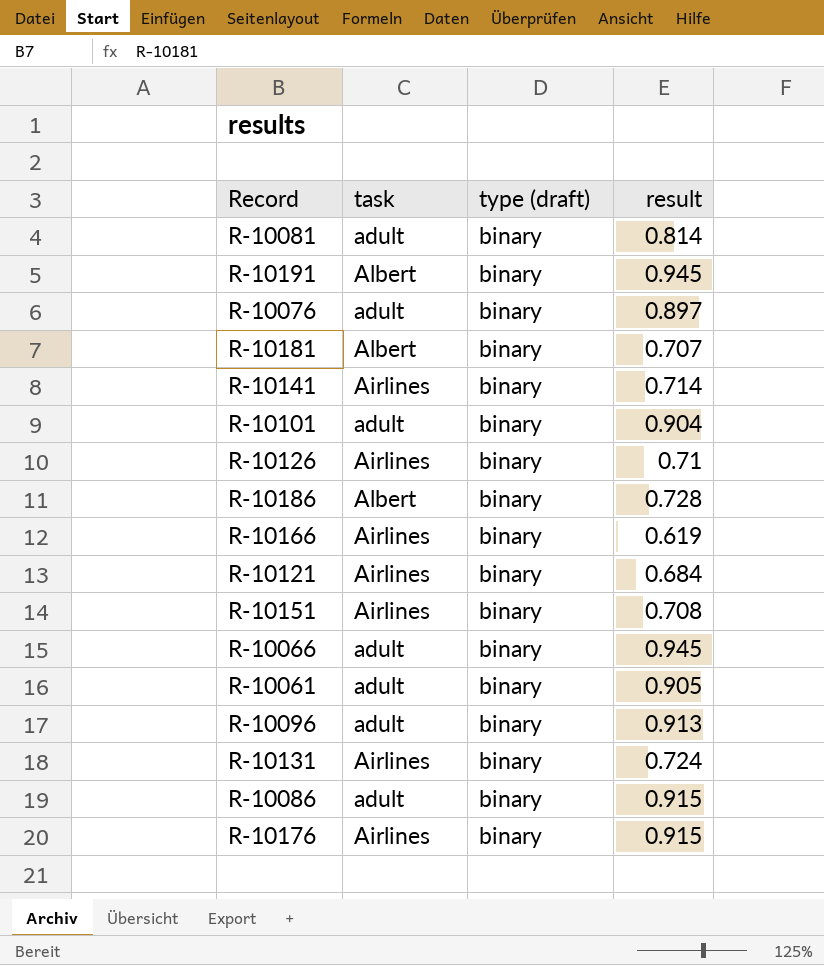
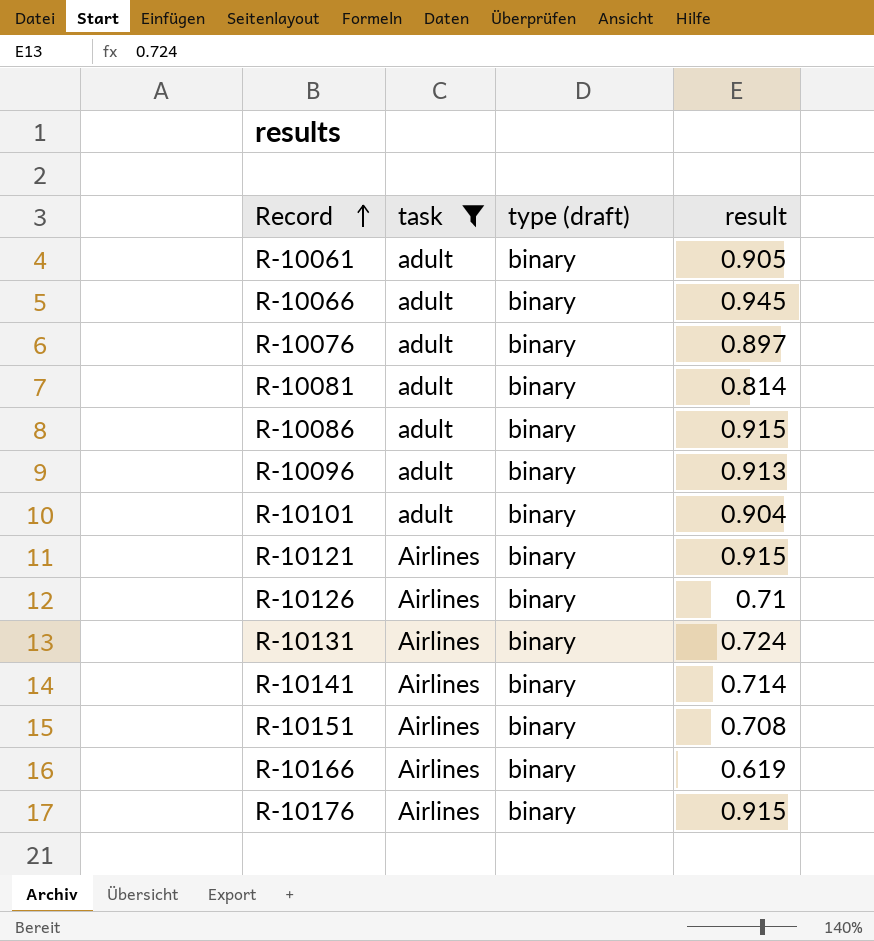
filter: none -> task != Albert
row order: none -> Record ascending
R-10121 | result: 0.684 -> 0.915

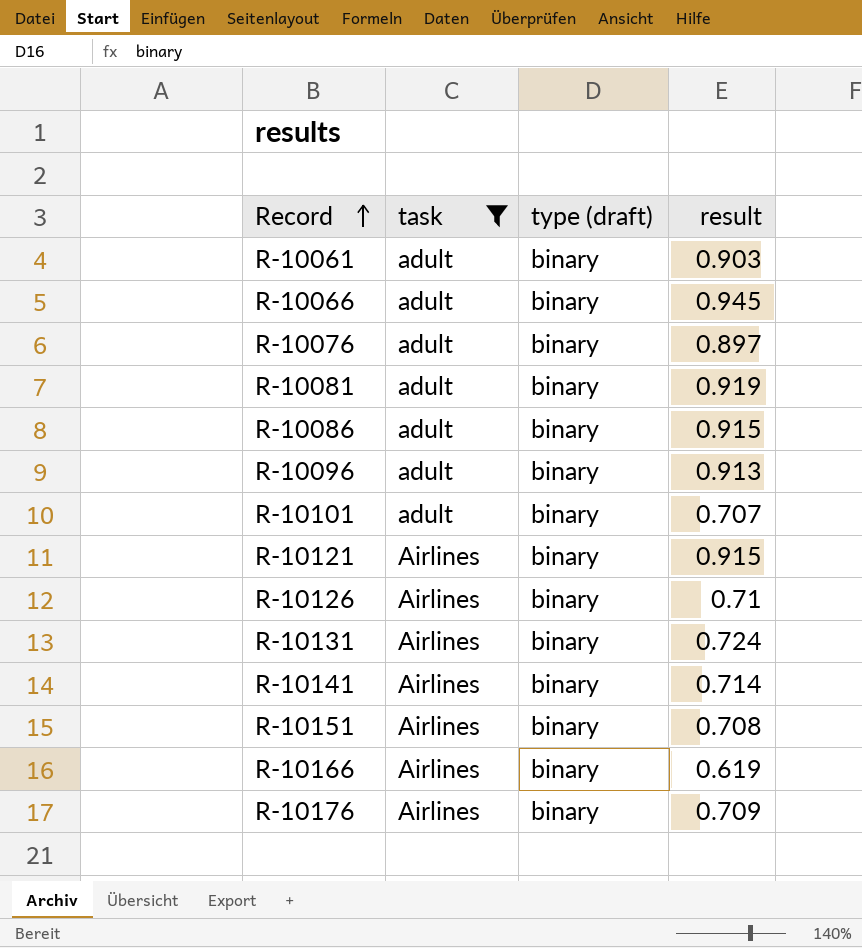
R-10061 | result: 0.905 -> 0.903
R-10081 | result: 0.814 -> 0.919
R-10101 | result: 0.904 -> 0.707
R-10176 | result: 0.915 -> 0.709

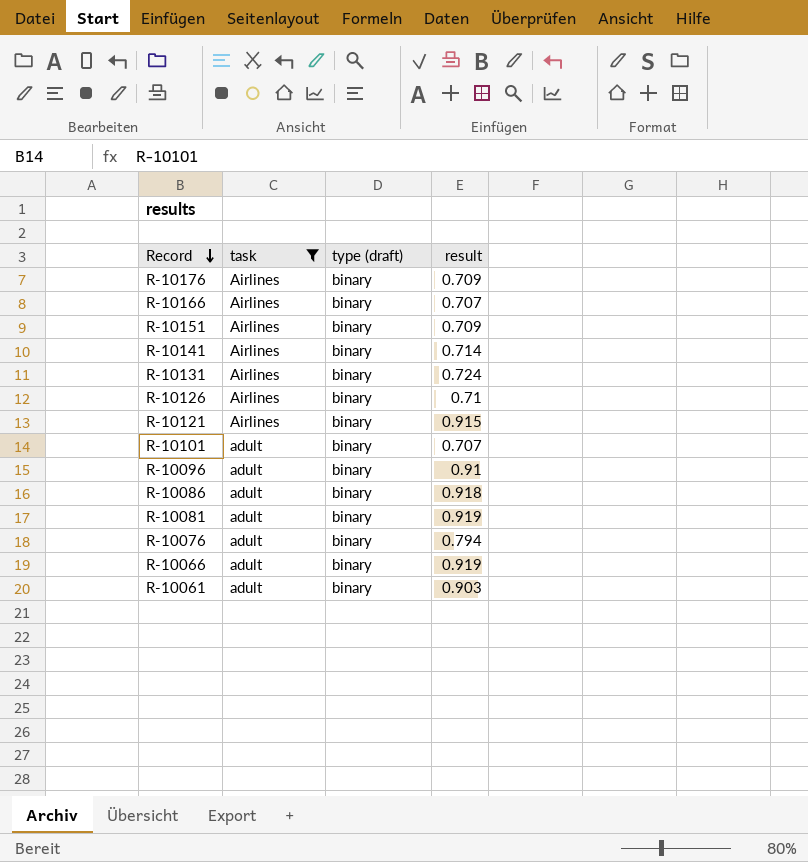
row order: Record ascending -> Record descending
R-10166 | result: 0.619 -> 0.707
R-10151 | result: 0.708 -> 0.709
R-10096 | result: 0.913 -> 0.91
R-10086 | result: 0.915 -> 0.918
R-10076 | result: 0.897 -> 0.794
R-10066 | result: 0.945 -> 0.919

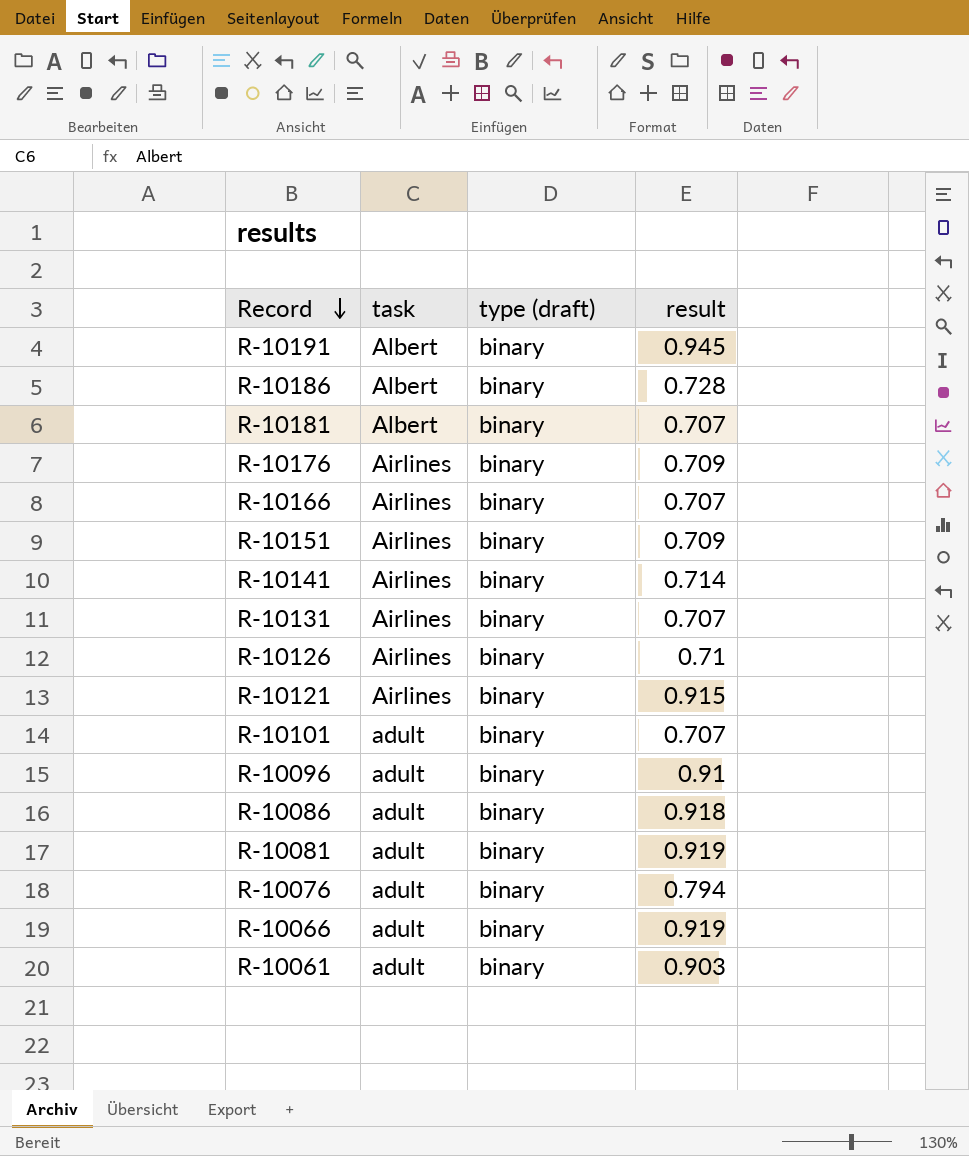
filter: task != Albert -> none
R-10131 | result: 0.724 -> 0.707

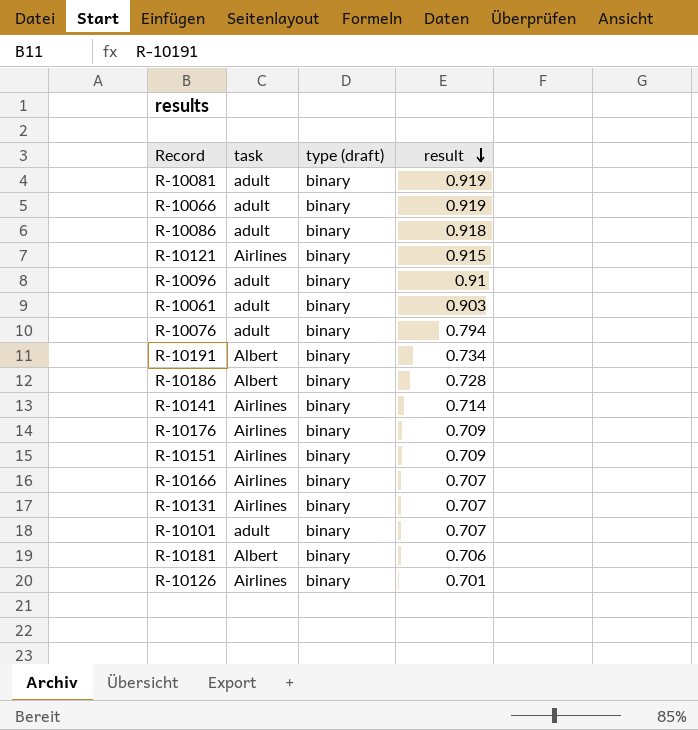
row order: Record descending -> result descending
R-10191 | result: 0.945 -> 0.734
R-10181 | result: 0.707 -> 0.706
R-10126 | result: 0.71 -> 0.701

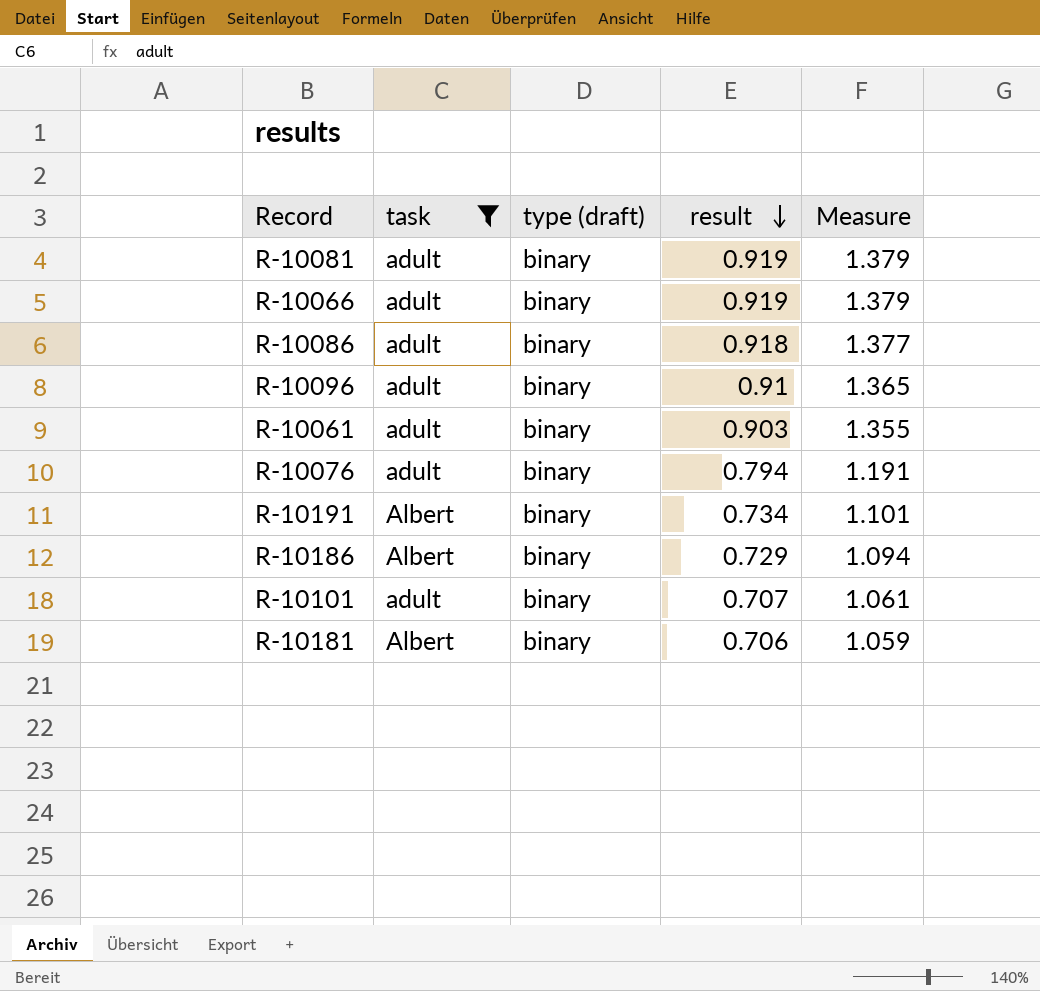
filter: none -> task != Airlines
column Measure | formula: none -> [result] * 1.5
R-10186 | result: 0.728 -> 0.729

